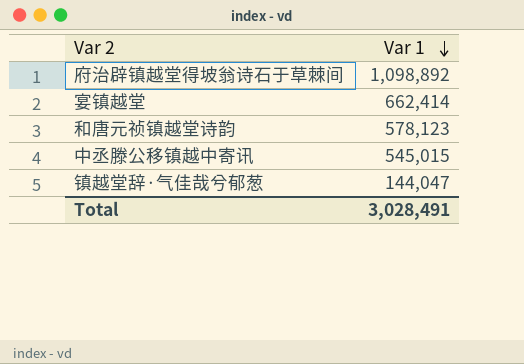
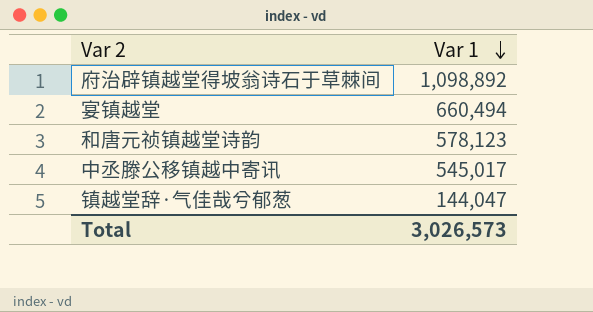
宴镇越堂 | Var 1: 662,414 -> 660,494
中丞滕公移镇越中寄讯 | Var 1: 545,015 -> 545,017
Total | Var 1: 3,028,491 -> 3,026,573

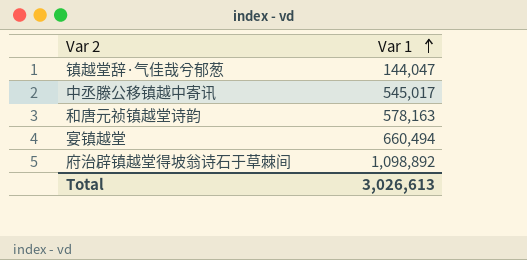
row order: Var 1 descending -> Var 1 ascending
和唐元祯镇越堂诗韵 | Var 1: 578,123 -> 578,163
Total | Var 1: 3,026,573 -> 3,026,613

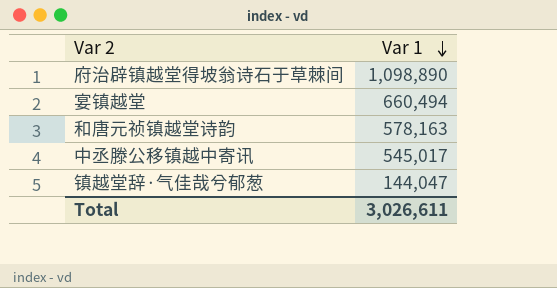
row order: Var 1 ascending -> Var 1 descending
府治辟镇越堂得坡翁诗石于草棘间 | Var 1: 1,098,892 -> 1,098,890
Total | Var 1: 3,026,613 -> 3,026,611

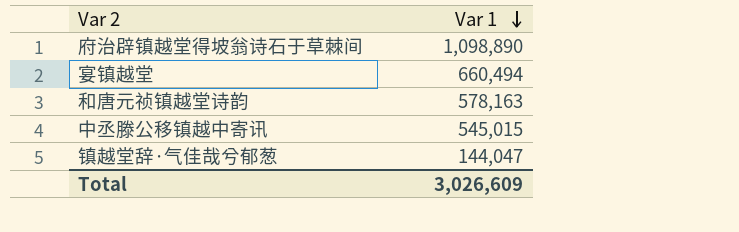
中丞滕公移镇越中寄讯 | Var 1: 545,017 -> 545,015
Total | Var 1: 3,026,611 -> 3,026,609

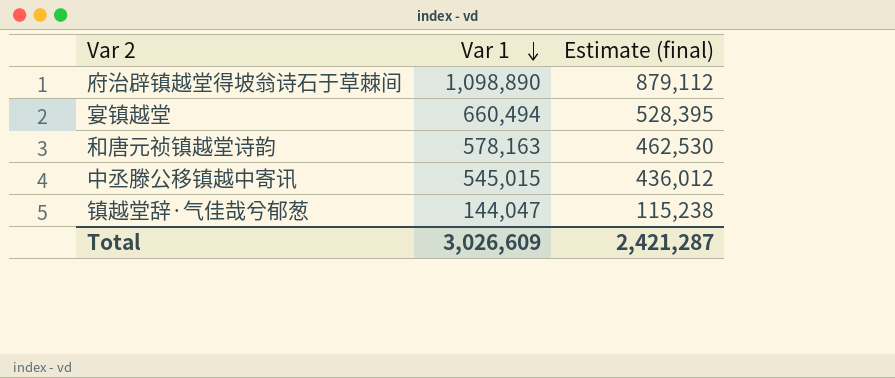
column Estimate (final) | formula: none -> [Var 1] * 0.8

